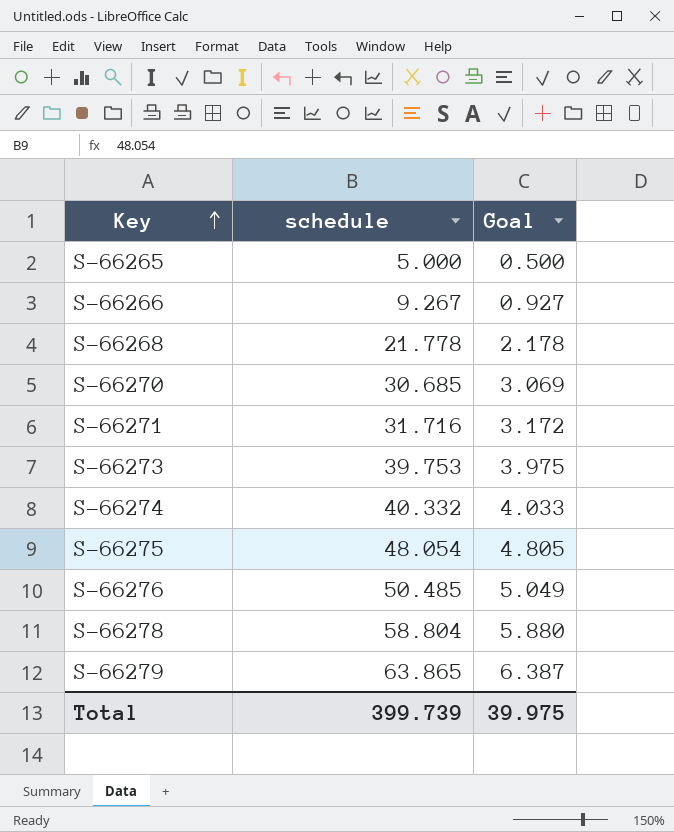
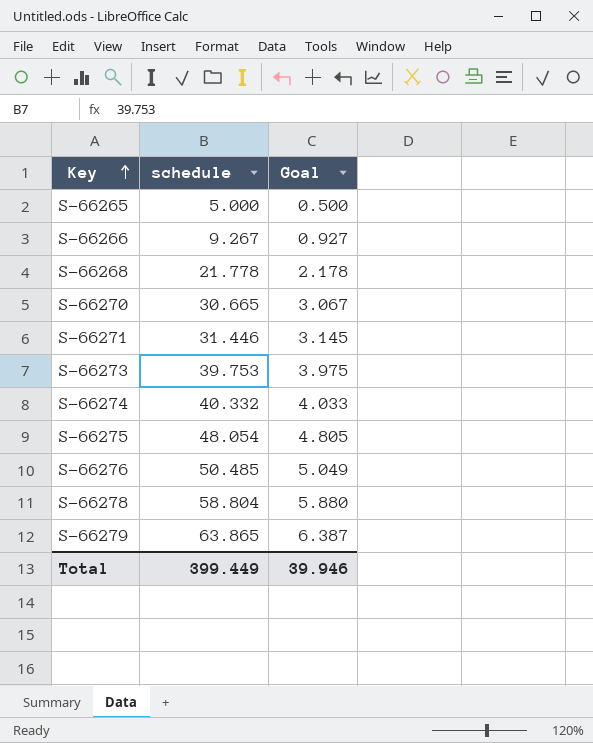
S-66270 | schedule: 30.685 -> 30.665
S-66270 | Goal: 3.069 -> 3.067
S-66271 | schedule: 31.716 -> 31.446
S-66271 | Goal: 3.172 -> 3.145
Total | schedule: 399.739 -> 399.449
Total | Goal: 39.975 -> 39.946

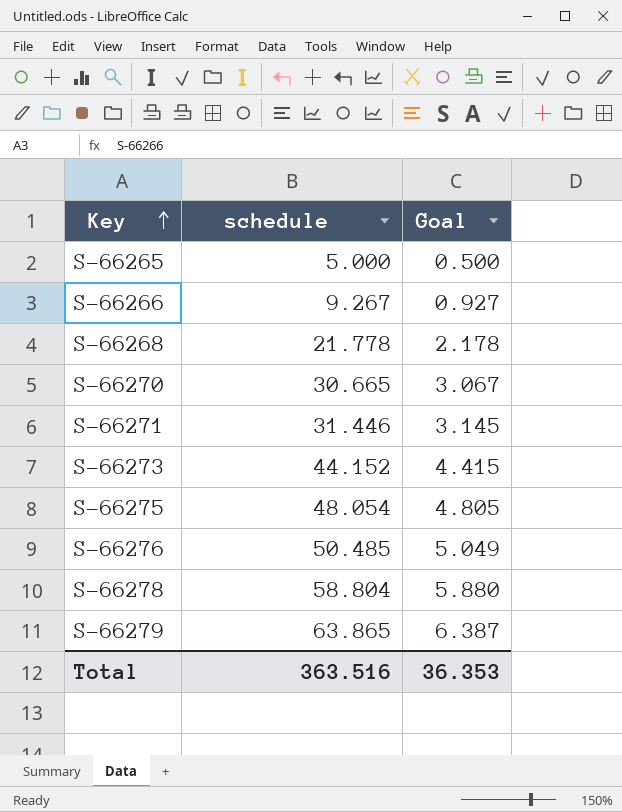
row S-66274: 40.332 | 4.033 -> none
S-66273 | schedule: 39.753 -> 44.152
S-66273 | Goal: 3.975 -> 4.415
Total | schedule: 399.449 -> 363.516
Total | Goal: 39.946 -> 36.353

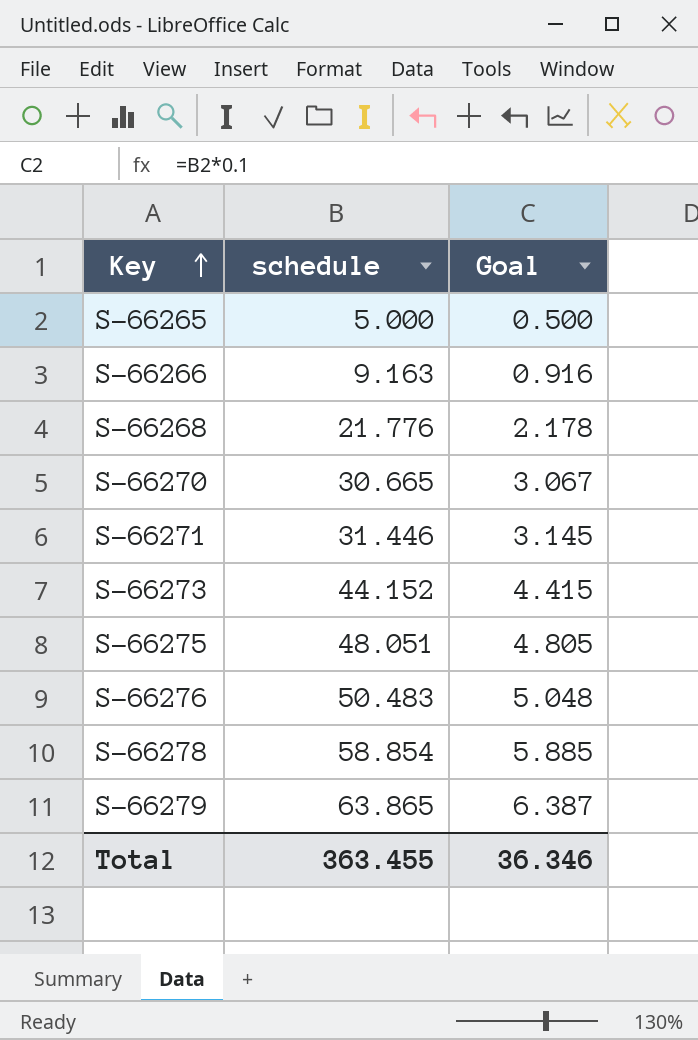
S-66266 | schedule: 9.267 -> 9.163
S-66266 | Goal: 0.927 -> 0.916
S-66268 | schedule: 21.778 -> 21.776
S-66275 | schedule: 48.054 -> 48.051
S-66276 | schedule: 50.485 -> 50.483
S-66276 | Goal: 5.049 -> 5.048
S-66278 | schedule: 58.804 -> 58.854
S-66278 | Goal: 5.880 -> 5.885
Total | schedule: 363.516 -> 363.455
Total | Goal: 36.353 -> 36.346

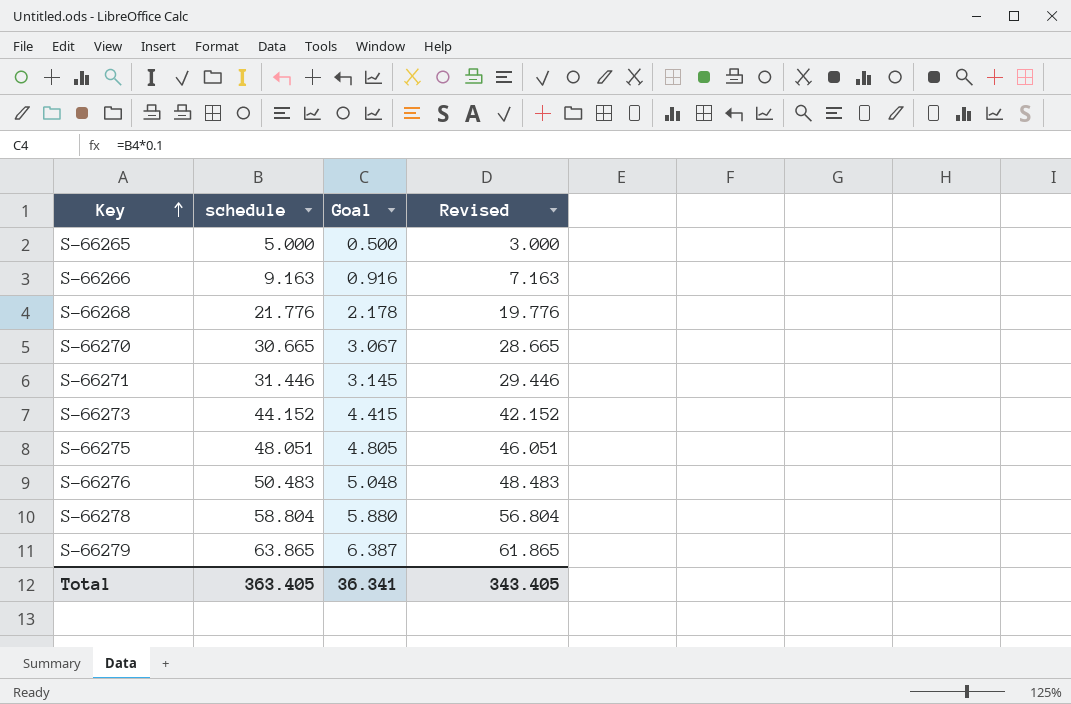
column Revised | formula: none -> [schedule] - 2
S-66278 | schedule: 58.854 -> 58.804
S-66278 | Goal: 5.885 -> 5.880
Total | schedule: 363.455 -> 363.405
Total | Goal: 36.346 -> 36.341

